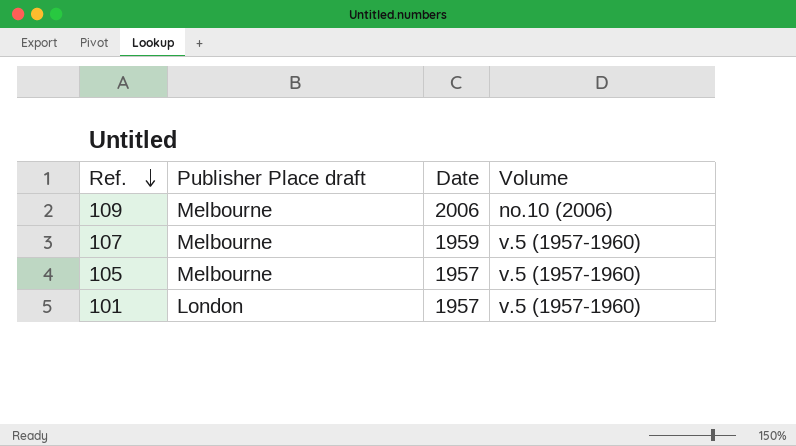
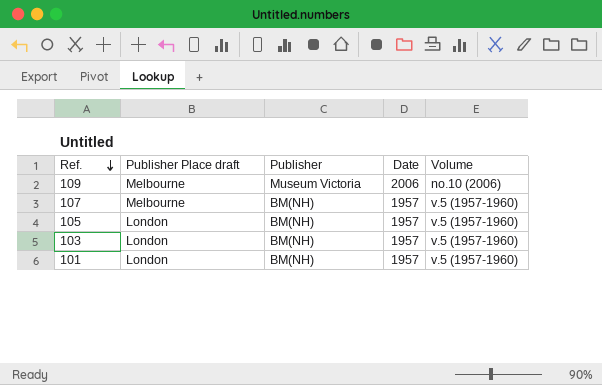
column Publisher | position: none -> 3
107 | Date: 1959 -> 1957
105 | Publisher Place draft: Melbourne -> London
row 103: none -> London | BM(NH) | 1957 | v.5 (1957-1960)

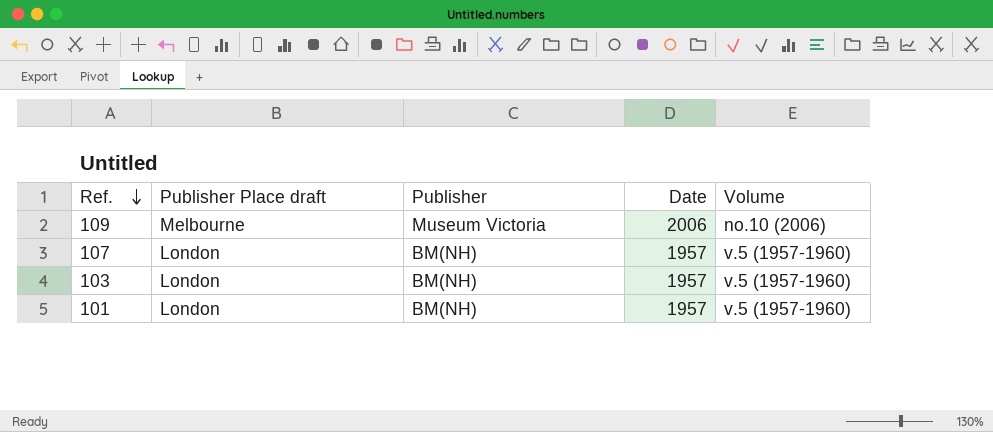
row 105: London | BM(NH) | 1957 | v.5 (1957-1960) -> none
107 | Publisher Place draft: Melbourne -> London

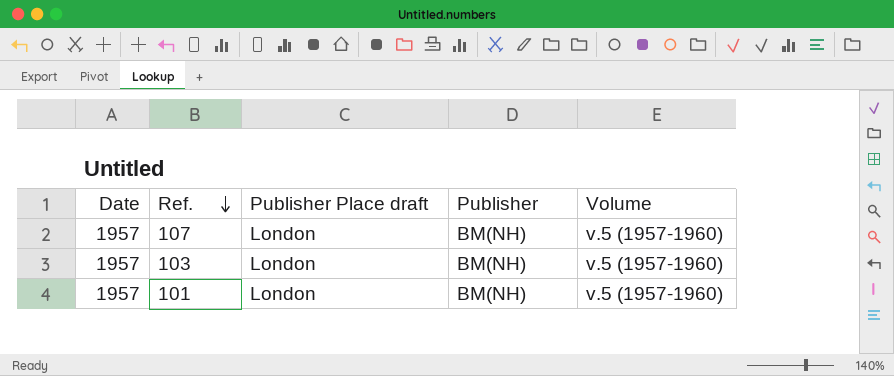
column Date | position: 4 -> 1
row 109: Melbourne | Museum Victoria | 2006 | no.10 (2006) -> none

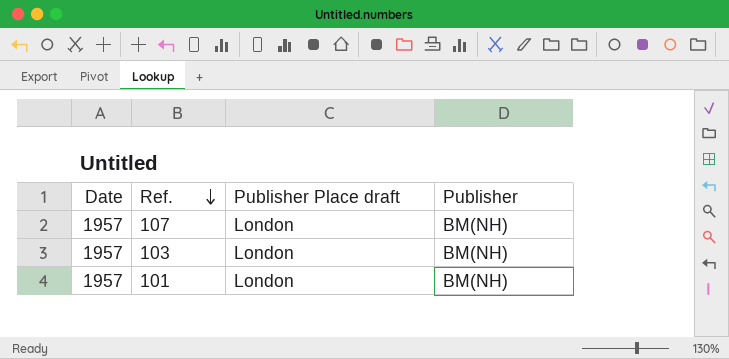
column Volume | position: 5 -> none

